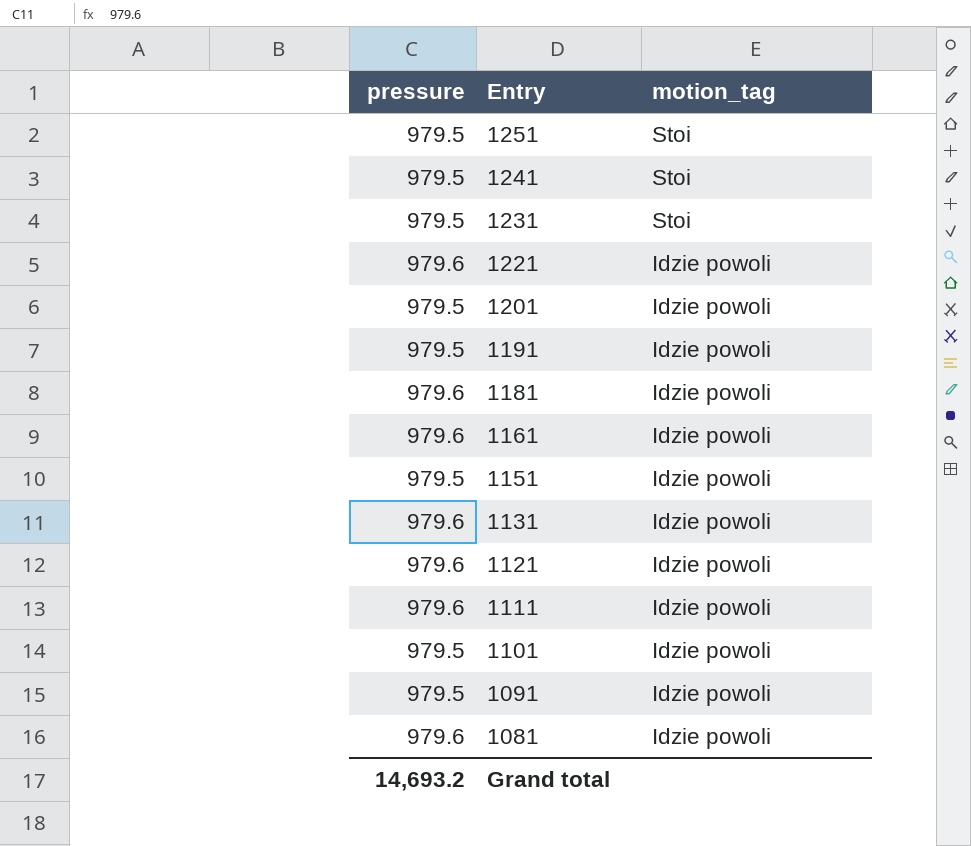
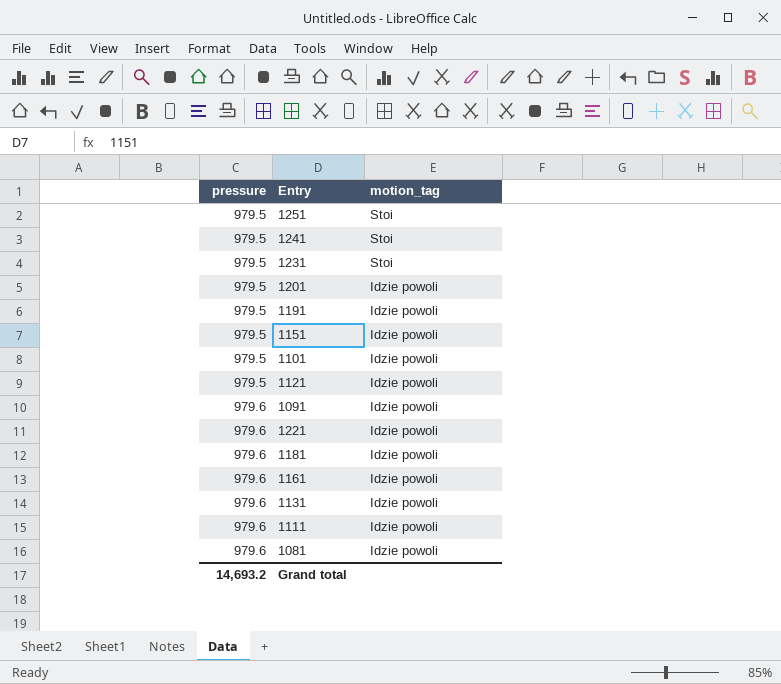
row order: Entry descending -> pressure ascending
1121 | pressure: 979.6 -> 979.5
1091 | pressure: 979.5 -> 979.6

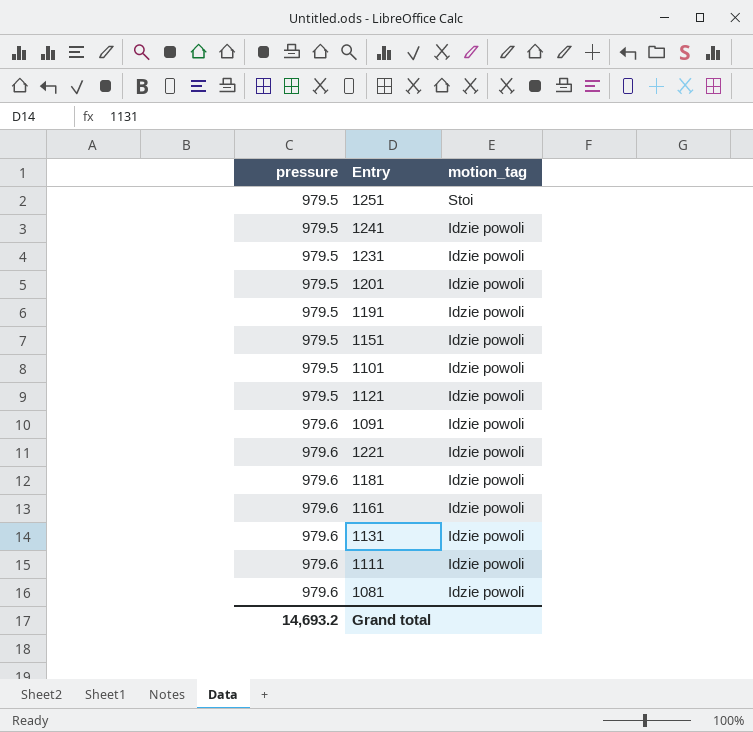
1241 | motion_tag: Stoi -> Idzie powoli
1231 | motion_tag: Stoi -> Idzie powoli

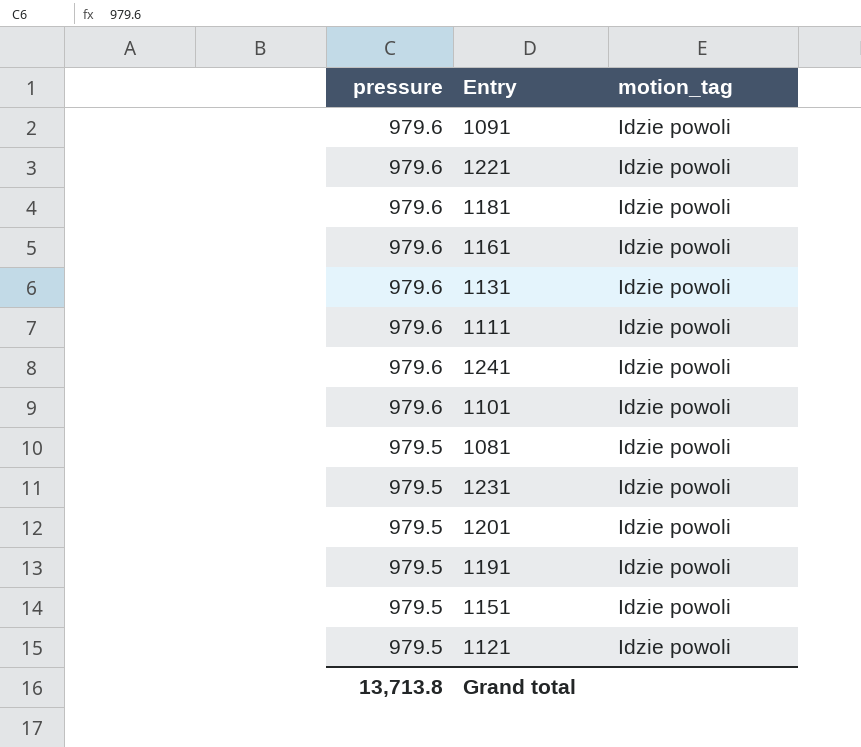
row order: pressure ascending -> pressure descending
row 1251: 979.5 | Stoi -> none
1241 | pressure: 979.5 -> 979.6
1101 | pressure: 979.5 -> 979.6
1081 | pressure: 979.6 -> 979.5
Grand total | pressure: 14,693.2 -> 13,713.8

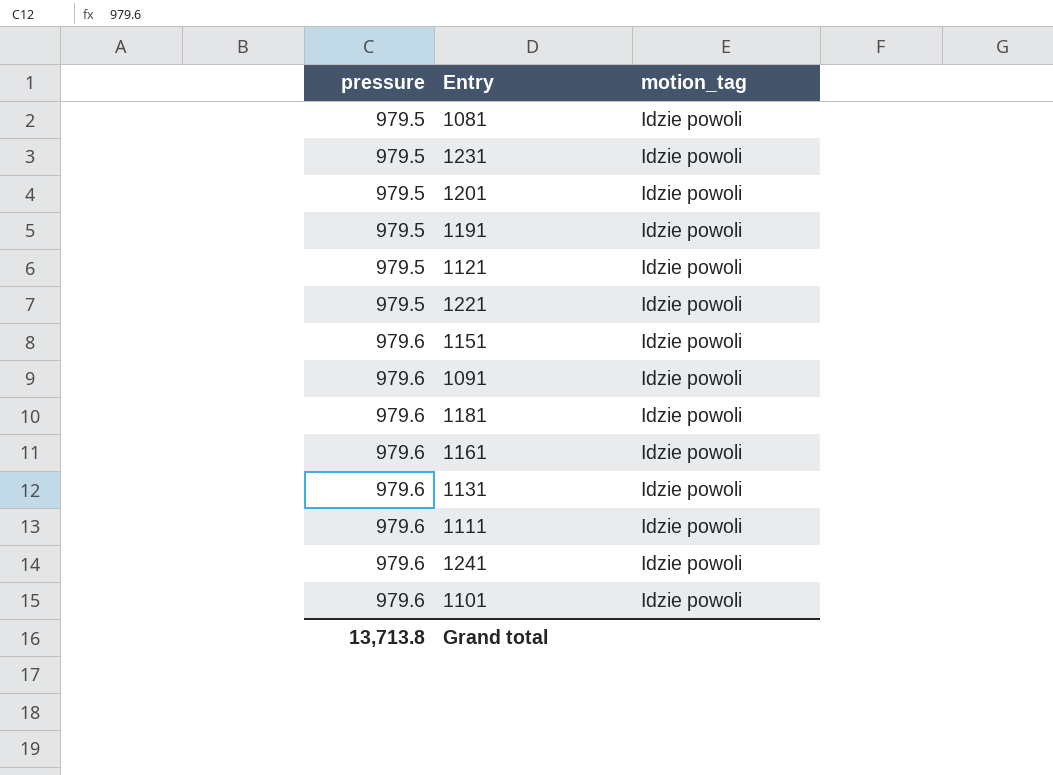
row order: pressure descending -> pressure ascending
1221 | pressure: 979.6 -> 979.5
1151 | pressure: 979.5 -> 979.6

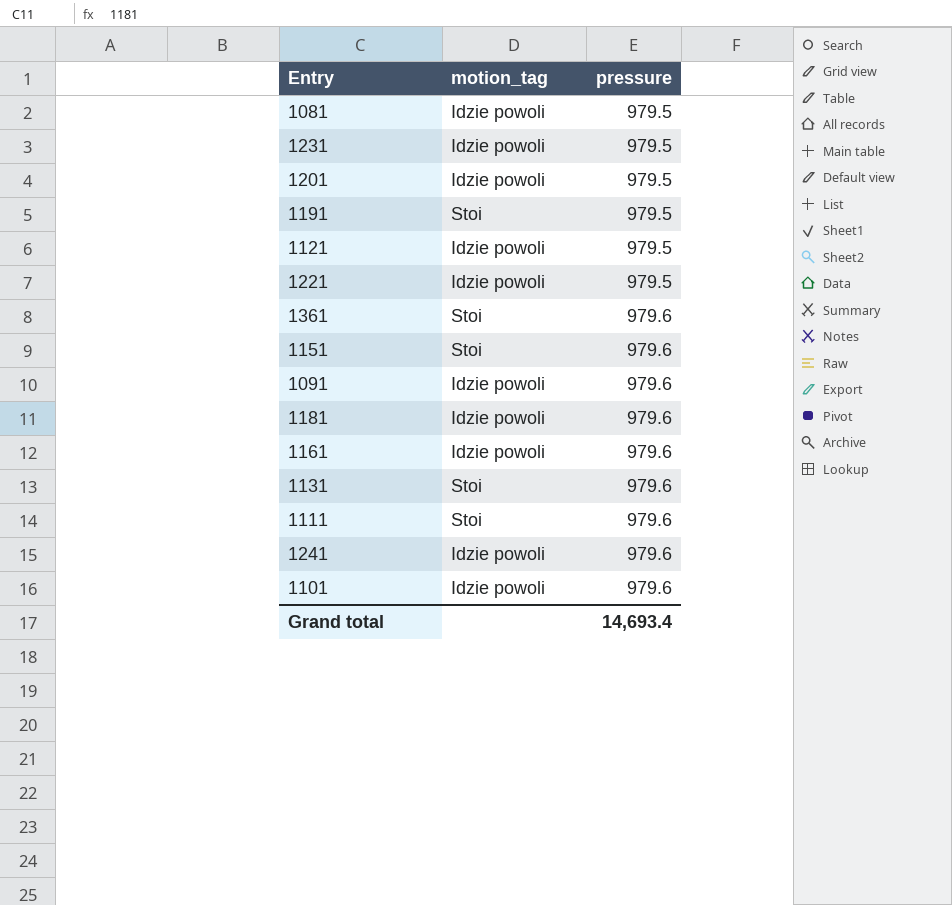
column pressure | position: 1 -> 3
1191 | motion_tag: Idzie powoli -> Stoi
row 1361: none -> Stoi | 979.6
1151 | motion_tag: Idzie powoli -> Stoi
1131 | motion_tag: Idzie powoli -> Stoi
1111 | motion_tag: Idzie powoli -> Stoi
Grand total | pressure: 13,713.8 -> 14,693.4

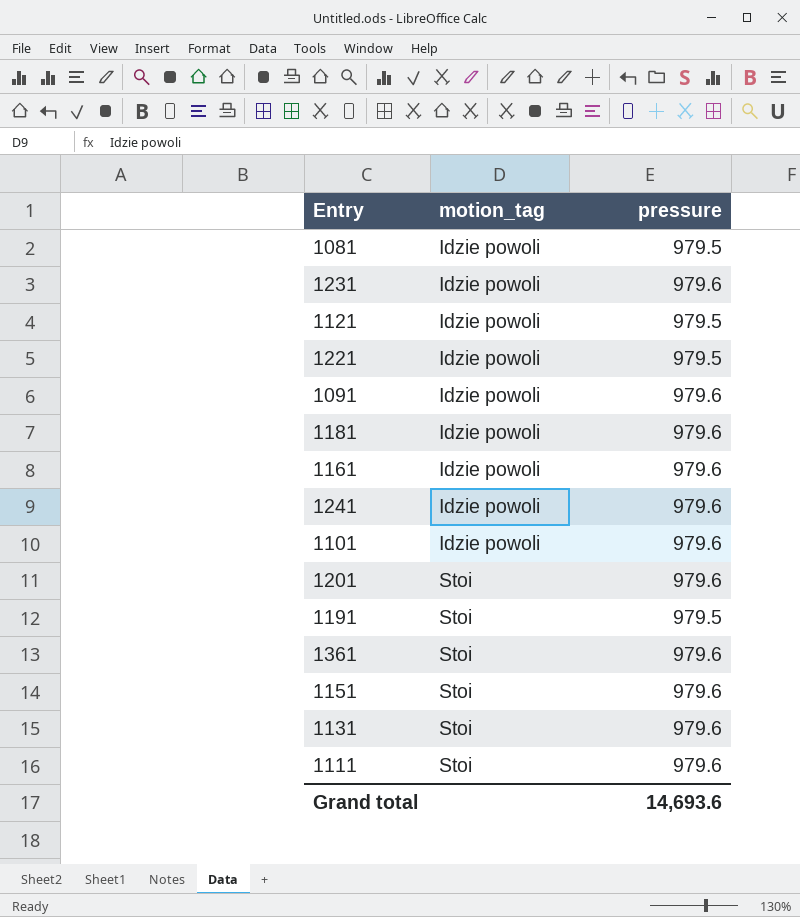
row order: pressure ascending -> motion_tag ascending
1231 | pressure: 979.5 -> 979.6
1201 | motion_tag: Idzie powoli -> Stoi
1201 | pressure: 979.5 -> 979.6
Grand total | pressure: 14,693.4 -> 14,693.6

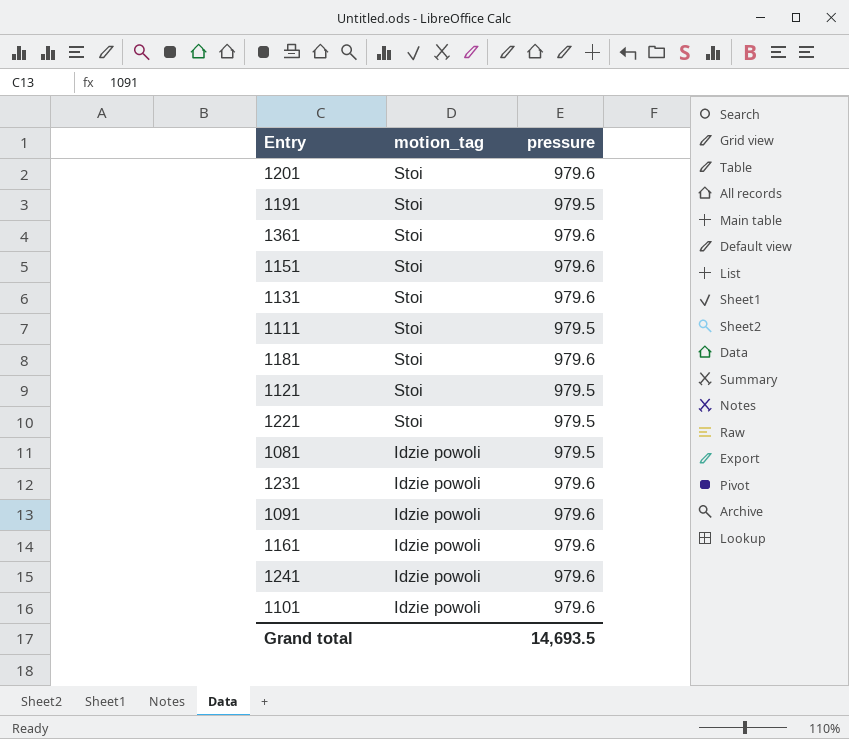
row order: motion_tag ascending -> motion_tag descending
1111 | pressure: 979.6 -> 979.5
1181 | motion_tag: Idzie powoli -> Stoi
1121 | motion_tag: Idzie powoli -> Stoi
1221 | motion_tag: Idzie powoli -> Stoi
Grand total | pressure: 14,693.6 -> 14,693.5

